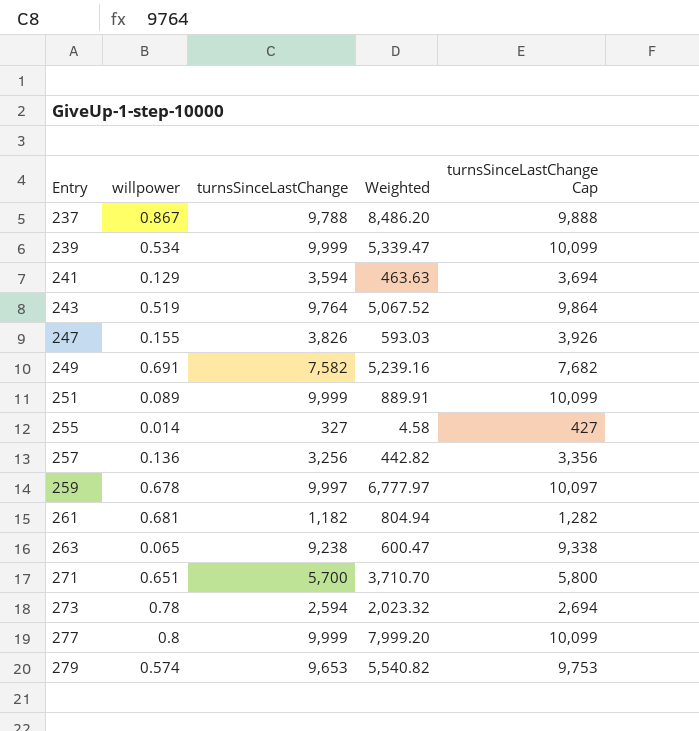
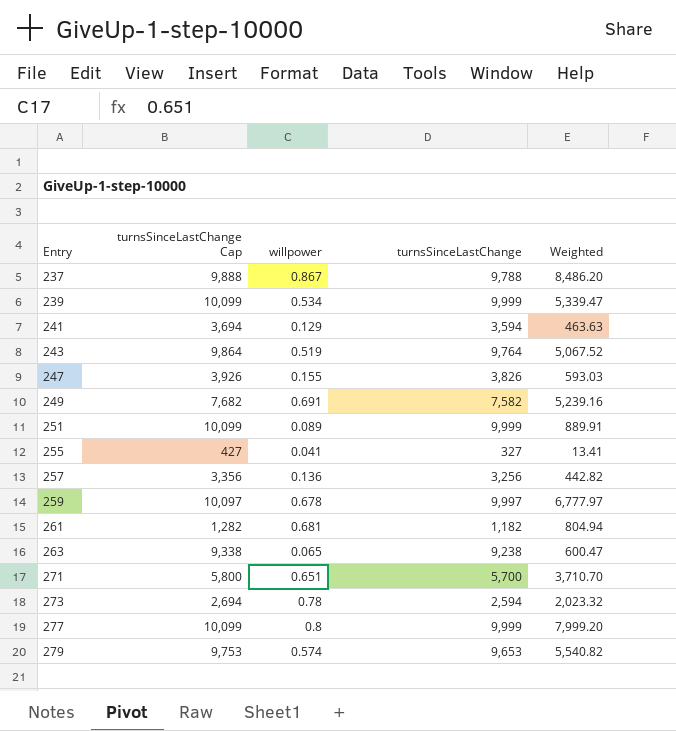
column turnsSinceLastChange Cap | position: 5 -> 2
255 | willpower: 0.014 -> 0.041
255 | Weighted: 4.58 -> 13.41

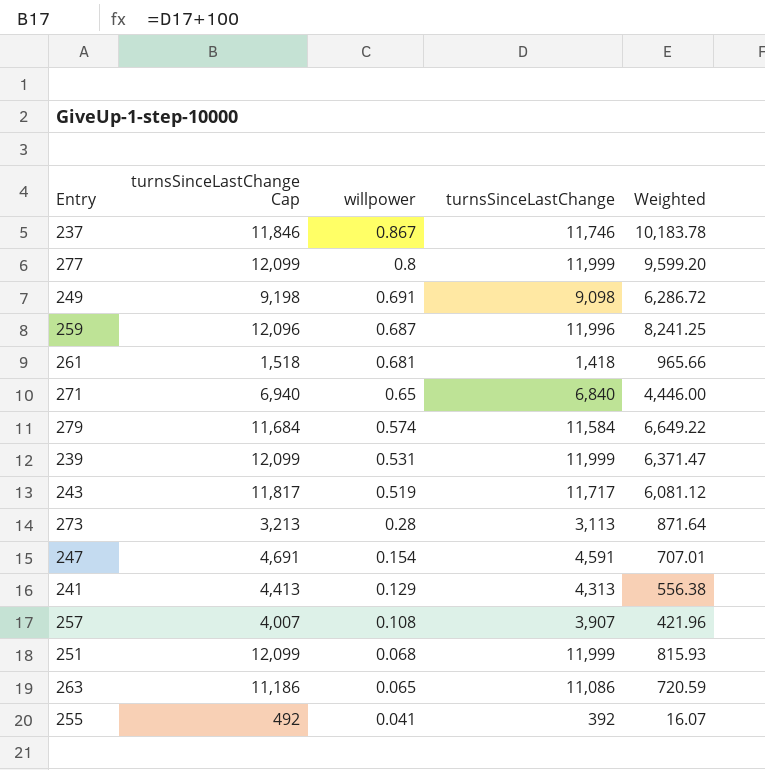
row order: Entry ascending -> willpower descending
237 | turnsSinceLastChange Cap: 9,888 -> 11,846
237 | turnsSinceLastChange: 9,788 -> 11,746
237 | Weighted: 8,486.20 -> 10,183.78
277 | turnsSinceLastChange Cap: 10,099 -> 12,099
277 | turnsSinceLastChange: 9,999 -> 11,999
277 | Weighted: 7,999.20 -> 9,599.20
249 | turnsSinceLastChange Cap: 7,682 -> 9,198
249 | turnsSinceLastChange: 7,582 -> 9,098
249 | Weighted: 5,239.16 -> 6,286.72
259 | turnsSinceLastChange Cap: 10,097 -> 12,096
259 | willpower: 0.678 -> 0.687
259 | turnsSinceLastChange: 9,997 -> 11,996
259 | Weighted: 6,777.97 -> 8,241.25
261 | turnsSinceLastChange Cap: 1,282 -> 1,518
261 | turnsSinceLastChange: 1,182 -> 1,418
261 | Weighted: 804.94 -> 965.66
271 | turnsSinceLastChange Cap: 5,800 -> 6,940
271 | willpower: 0.651 -> 0.65
271 | turnsSinceLastChange: 5,700 -> 6,840
271 | Weighted: 3,710.70 -> 4,446.00
279 | turnsSinceLastChange Cap: 9,753 -> 11,684
279 | turnsSinceLastChange: 9,653 -> 11,584
279 | Weighted: 5,540.82 -> 6,649.22
239 | turnsSinceLastChange Cap: 10,099 -> 12,099
239 | willpower: 0.534 -> 0.531
239 | turnsSinceLastChange: 9,999 -> 11,999
239 | Weighted: 5,339.47 -> 6,371.47
243 | turnsSinceLastChange Cap: 9,864 -> 11,817
243 | turnsSinceLastChange: 9,764 -> 11,717
243 | Weighted: 5,067.52 -> 6,081.12
273 | turnsSinceLastChange Cap: 2,694 -> 3,213
273 | willpower: 0.78 -> 0.28
273 | turnsSinceLastChange: 2,594 -> 3,113
273 | Weighted: 2,023.32 -> 871.64
247 | turnsSinceLastChange Cap: 3,926 -> 4,691
247 | willpower: 0.155 -> 0.154
247 | turnsSinceLastChange: 3,826 -> 4,591
247 | Weighted: 593.03 -> 707.01
241 | turnsSinceLastChange Cap: 3,694 -> 4,413
241 | turnsSinceLastChange: 3,594 -> 4,313
241 | Weighted: 463.63 -> 556.38
257 | turnsSinceLastChange Cap: 3,356 -> 4,007
257 | willpower: 0.136 -> 0.108
257 | turnsSinceLastChange: 3,256 -> 3,907
257 | Weighted: 442.82 -> 421.96
251 | turnsSinceLastChange Cap: 10,099 -> 12,099
251 | willpower: 0.089 -> 0.068
251 | turnsSinceLastChange: 9,999 -> 11,999
251 | Weighted: 889.91 -> 815.93
263 | turnsSinceLastChange Cap: 9,338 -> 11,186
263 | turnsSinceLastChange: 9,238 -> 11,086
263 | Weighted: 600.47 -> 720.59
255 | turnsSinceLastChange Cap: 427 -> 492
255 | turnsSinceLastChange: 327 -> 392
255 | Weighted: 13.41 -> 16.07

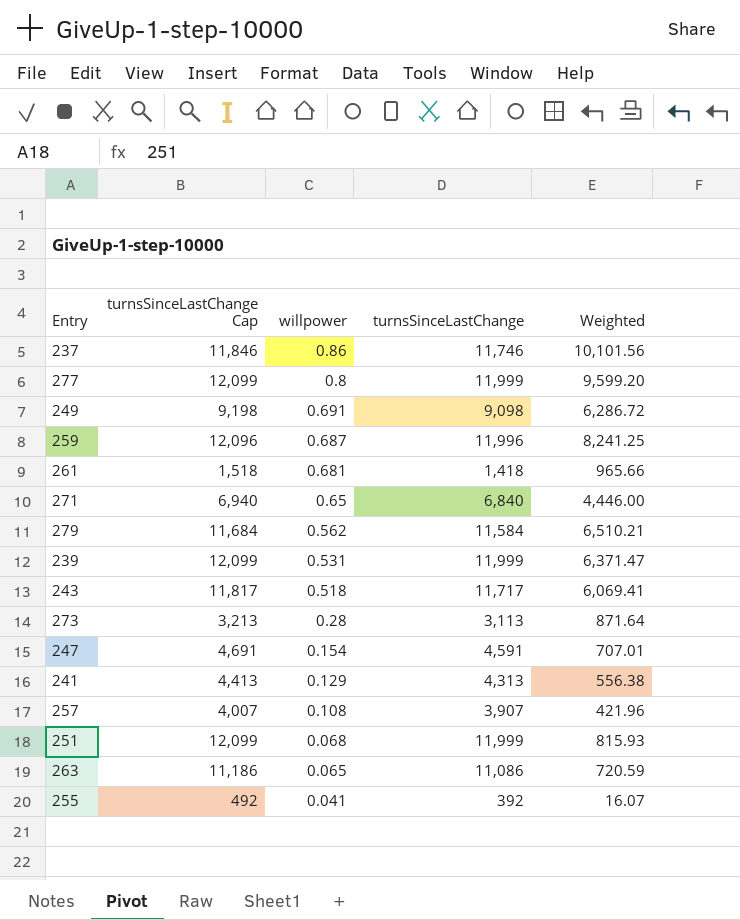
237 | willpower: 0.867 -> 0.86
237 | Weighted: 10,183.78 -> 10,101.56
279 | willpower: 0.574 -> 0.562
279 | Weighted: 6,649.22 -> 6,510.21
243 | willpower: 0.519 -> 0.518
243 | Weighted: 6,081.12 -> 6,069.41

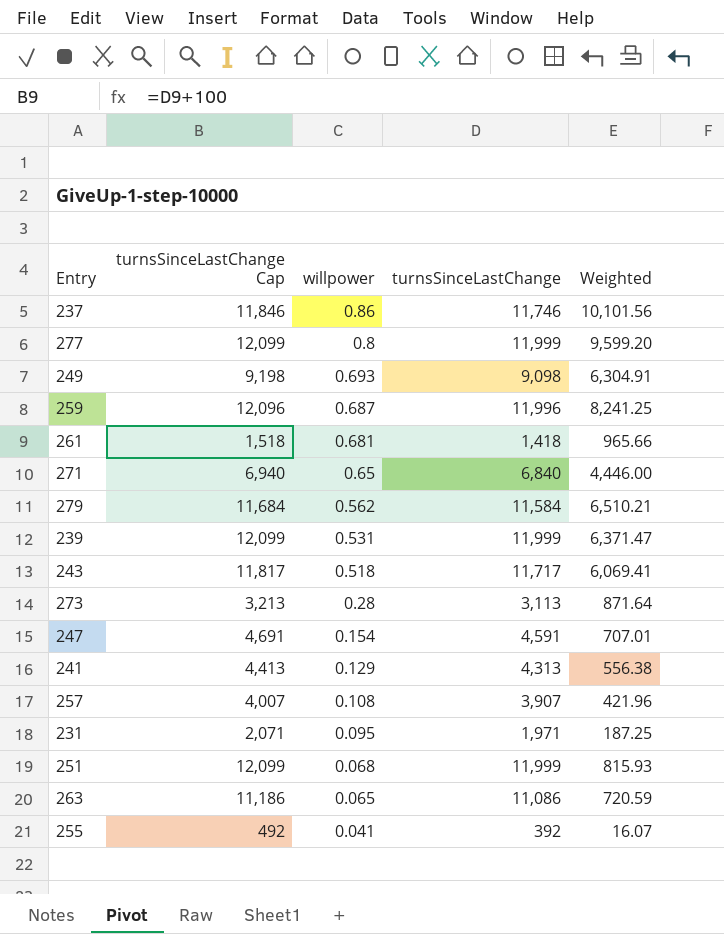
249 | willpower: 0.691 -> 0.693
249 | Weighted: 6,286.72 -> 6,304.91
row 231: none -> 2,071 | 0.095 | 1,971 | 187.25

